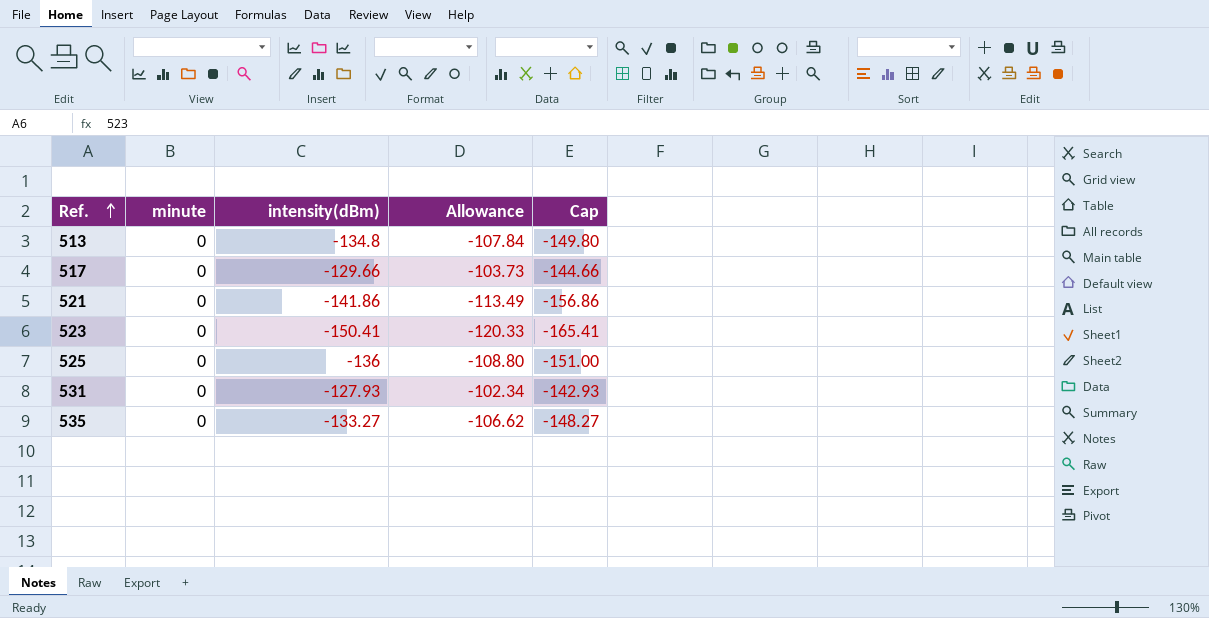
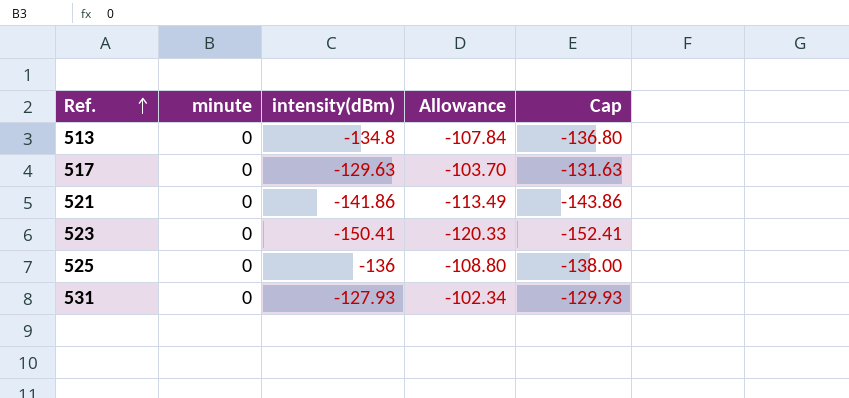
column Cap | formula: [intensity(dBm)] - 15 -> [intensity(dBm)] - 2
row 535: 0 | -133.27 | -106.62 | -148.27 -> none
517 | intensity(dBm): -129.66 -> -129.63
517 | Allowance: -103.73 -> -103.70

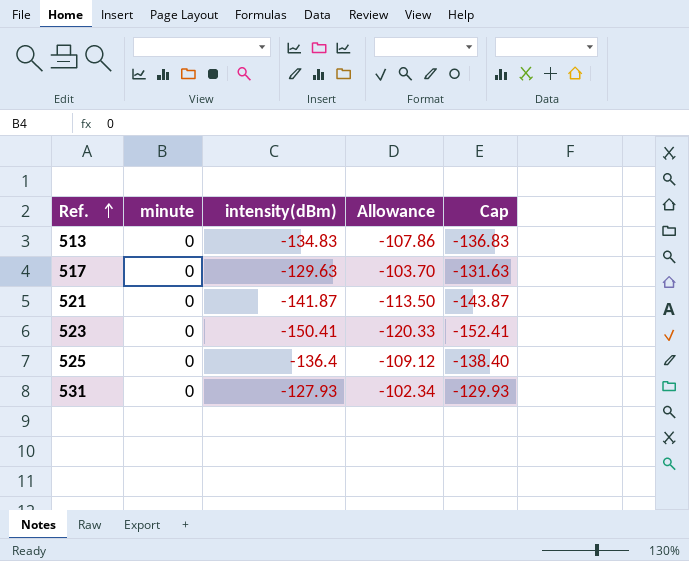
513 | intensity(dBm): -134.8 -> -134.83
513 | Allowance: -107.84 -> -107.86
513 | Cap: -136.80 -> -136.83
521 | intensity(dBm): -141.86 -> -141.87
521 | Allowance: -113.49 -> -113.50
521 | Cap: -143.86 -> -143.87
525 | intensity(dBm): -136 -> -136.4
525 | Allowance: -108.80 -> -109.12
525 | Cap: -138.00 -> -138.40

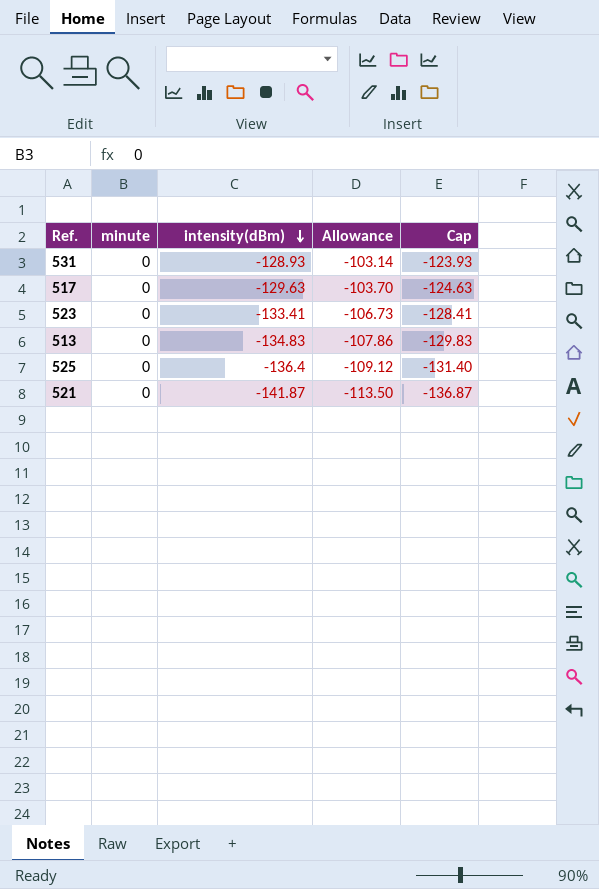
row order: Ref. ascending -> intensity(dBm) descending
column Cap | formula: [intensity(dBm)] - 2 -> [intensity(dBm)] + 5
531 | intensity(dBm): -127.93 -> -128.93
531 | Allowance: -102.34 -> -103.14
523 | intensity(dBm): -150.41 -> -133.41
523 | Allowance: -120.33 -> -106.73

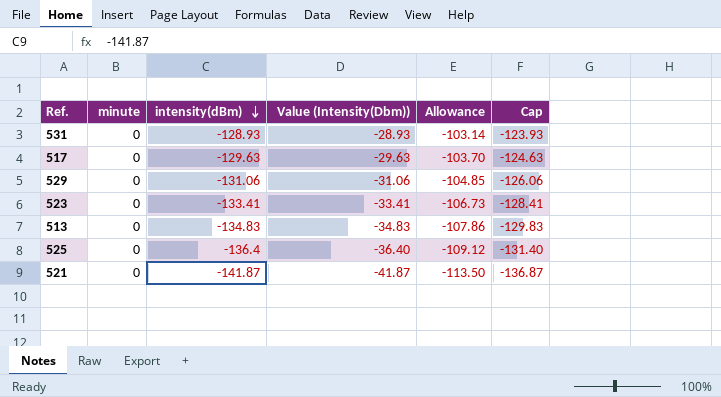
column Value (Intensity(Dbm)) | formula: none -> [intensity(dBm)] + 100
row 529: none -> 0 | -131.06 | -31.06 | -104.85 | -126.06

